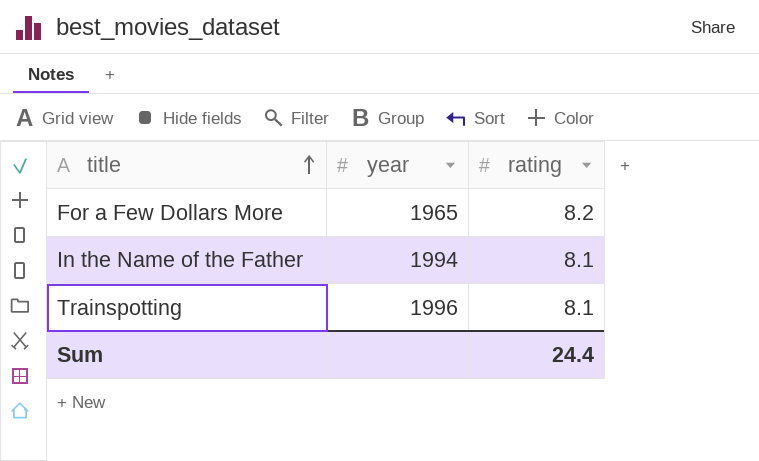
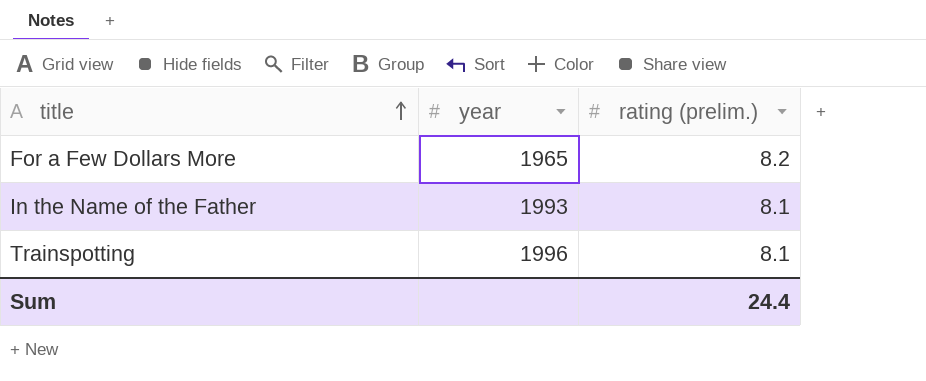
column name: rating -> rating (prelim.)
In the Name of the Father | year: 1994 -> 1993

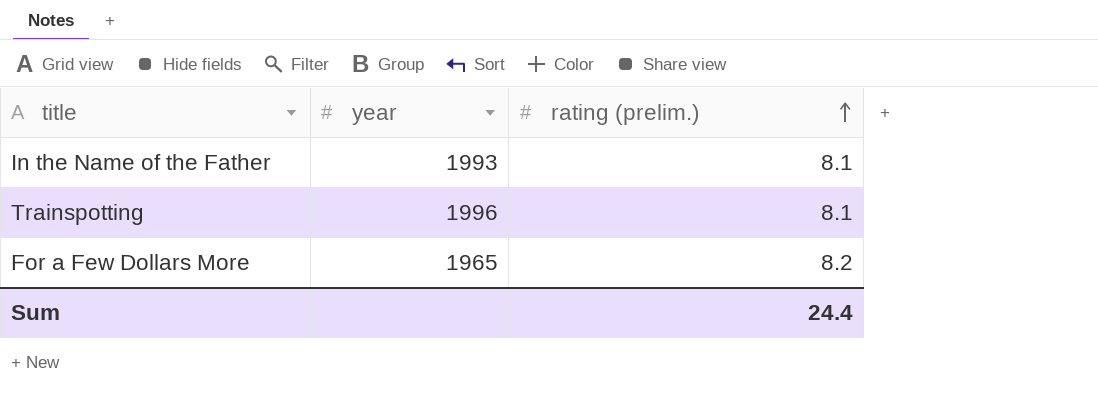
row order: title ascending -> rating (prelim.) ascending

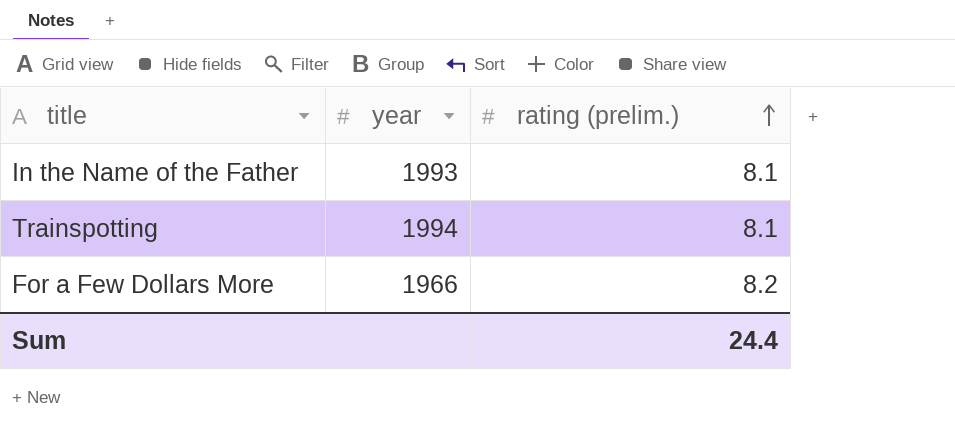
Trainspotting | year: 1996 -> 1994
For a Few Dollars More | year: 1965 -> 1966

